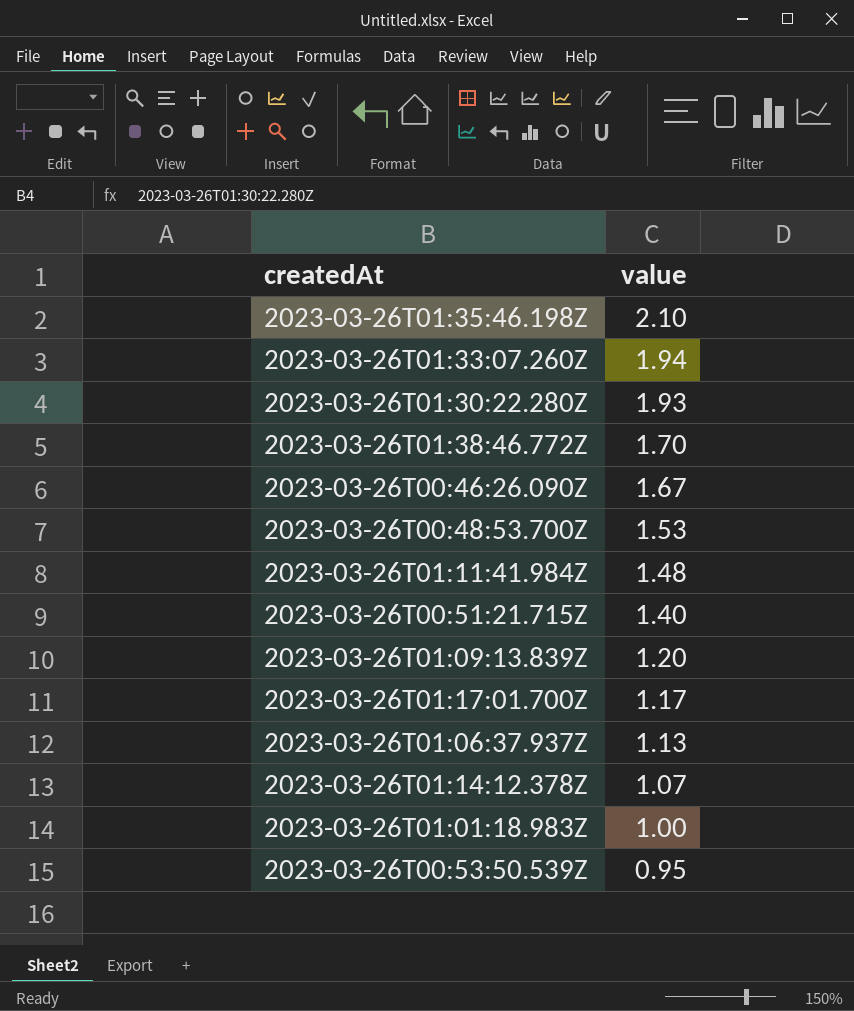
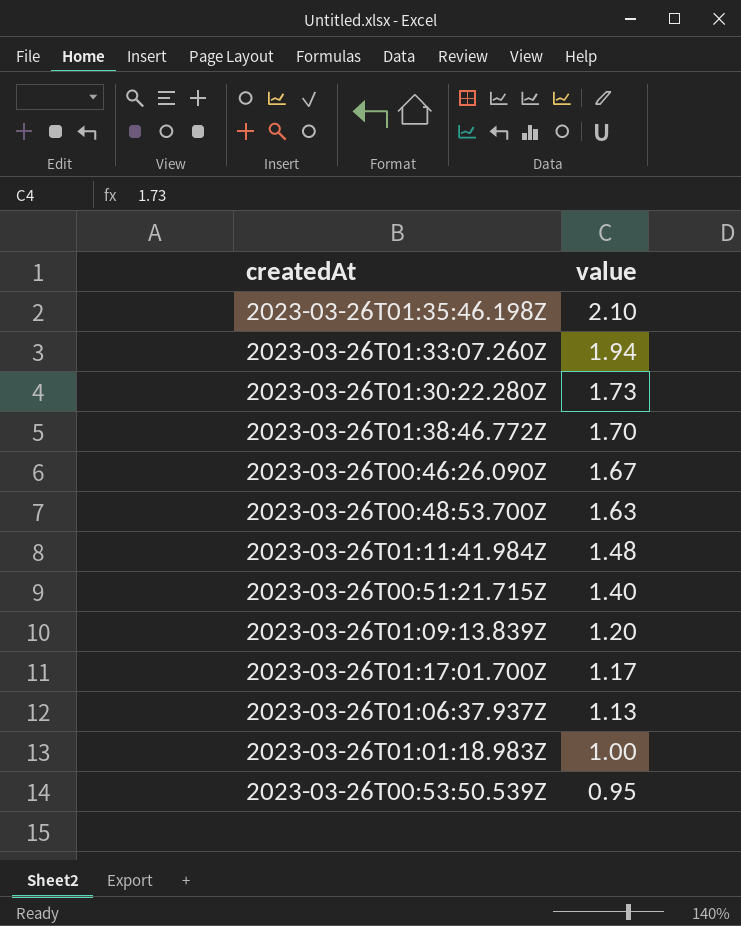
row 2023-03-26T01:14:12.378Z: 1.07 -> none
2023-03-26T01:30:22.280Z | value: 1.93 -> 1.73
2023-03-26T00:48:53.700Z | value: 1.53 -> 1.63

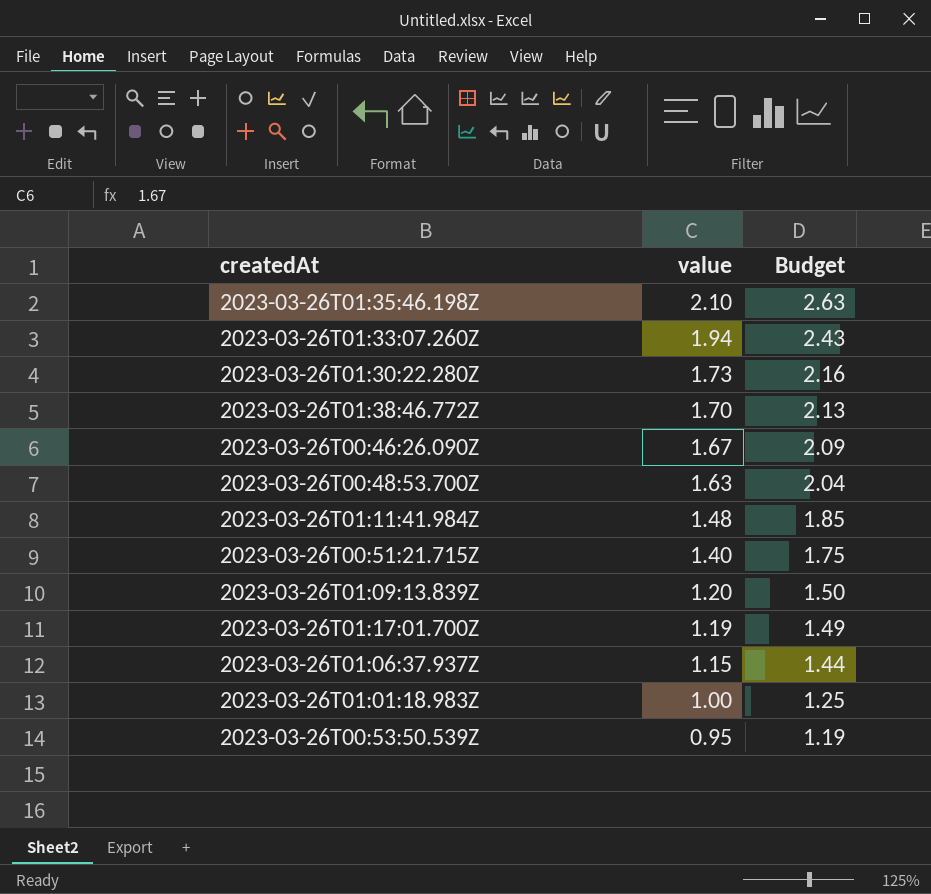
column Budget | formula: none -> [value] * 1.25
2023-03-26T01:17:01.700Z | value: 1.17 -> 1.19
2023-03-26T01:06:37.937Z | value: 1.13 -> 1.15

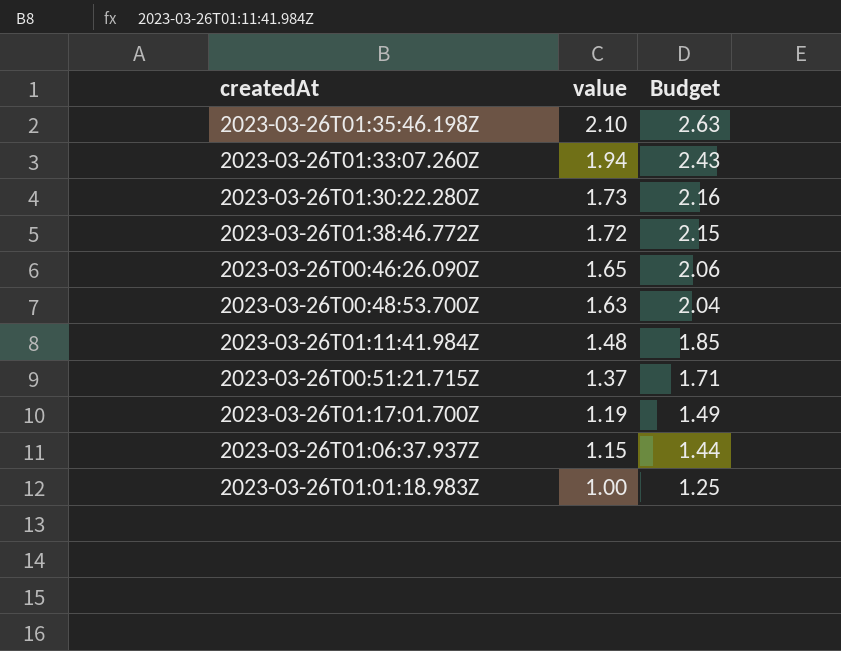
row 2023-03-26T01:09:13.839Z: 1.20 | 1.50 -> none
row 2023-03-26T00:53:50.539Z: 0.95 | 1.19 -> none
2023-03-26T01:38:46.772Z | value: 1.70 -> 1.72
2023-03-26T01:38:46.772Z | Budget: 2.13 -> 2.15
2023-03-26T00:46:26.090Z | value: 1.67 -> 1.65
2023-03-26T00:46:26.090Z | Budget: 2.09 -> 2.06
2023-03-26T00:51:21.715Z | value: 1.40 -> 1.37
2023-03-26T00:51:21.715Z | Budget: 1.75 -> 1.71

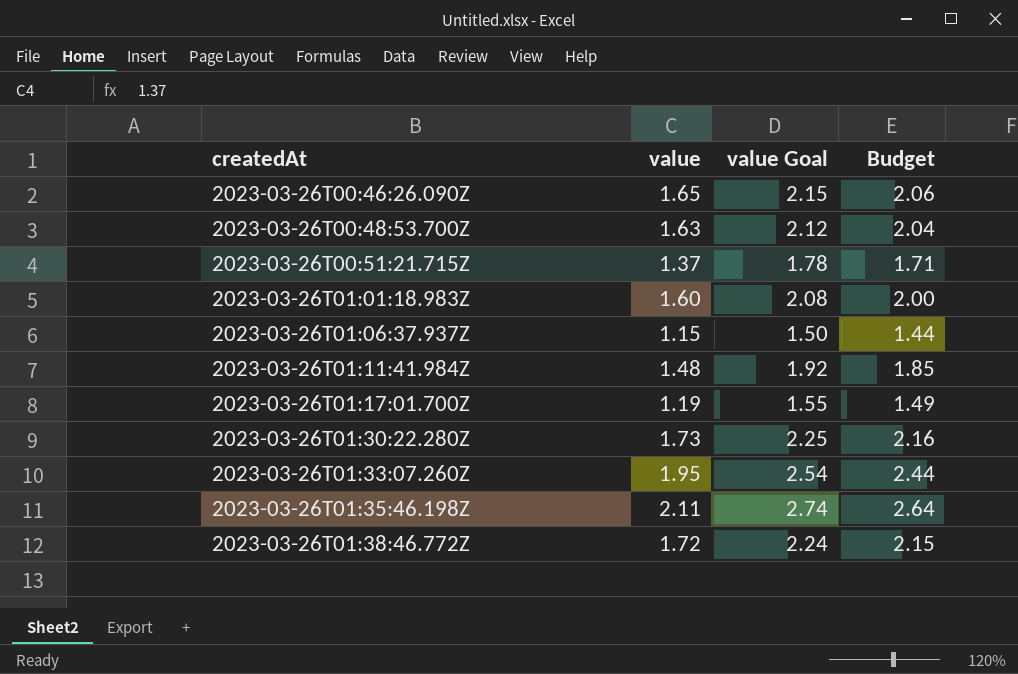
row order: value descending -> createdAt ascending
column value Goal | formula: none -> [value] * 1.3
2023-03-26T01:01:18.983Z | value: 1.00 -> 1.60
2023-03-26T01:01:18.983Z | Budget: 1.25 -> 2.00
2023-03-26T01:33:07.260Z | value: 1.94 -> 1.95
2023-03-26T01:33:07.260Z | Budget: 2.43 -> 2.44
2023-03-26T01:35:46.198Z | value: 2.10 -> 2.11
2023-03-26T01:35:46.198Z | Budget: 2.63 -> 2.64

